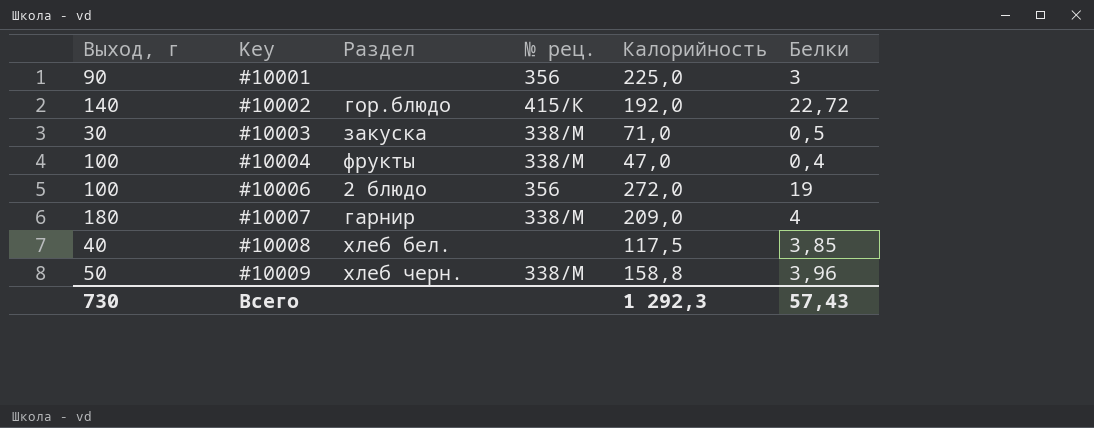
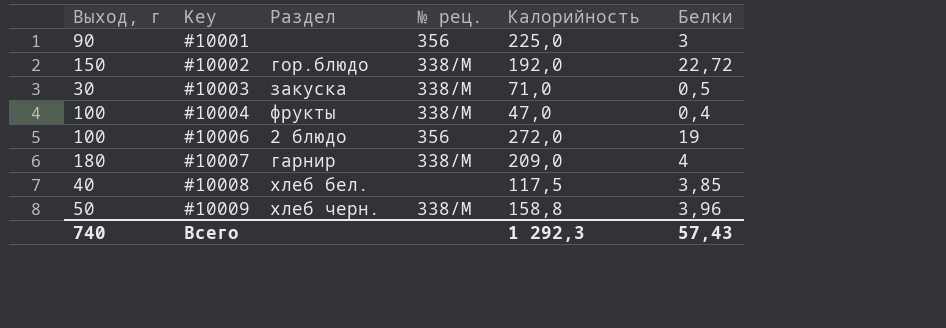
#10002 | Выход, г: 140 -> 150
#10002 | № рец.: 415/К -> 338/М
Всего | Выход, г: 730 -> 740

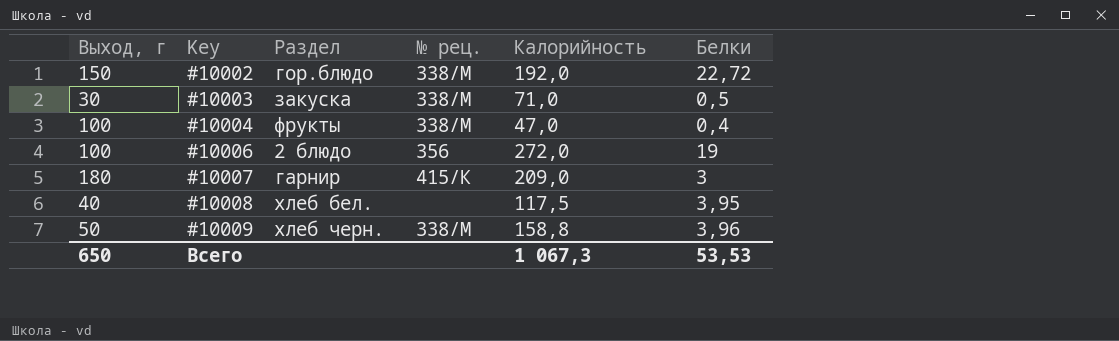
row #10001: 90 | none | 356 | 225,0 | 3 -> none
#10007 | № рец.: 338/М -> 415/К
#10007 | Белки: 4 -> 3
#10008 | Белки: 3,85 -> 3,95
Всего | Выход, г: 740 -> 650
Всего | Калорийность: 1 292,3 -> 1 067,3
Всего | Белки: 57,43 -> 53,53

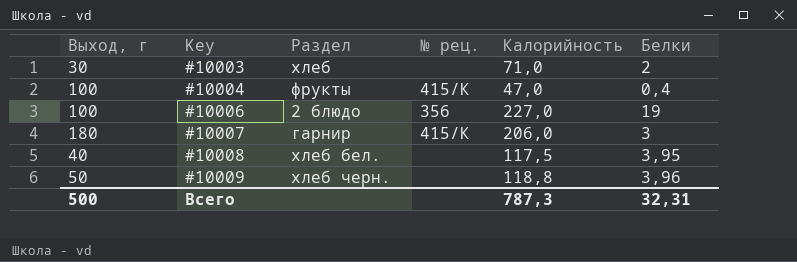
row #10002: 150 | гор.блюдо | 338/М | 192,0 | 22,72 -> none
#10003 | Раздел: закуска -> хлеб
#10003 | № рец.: 338/М -> none
#10003 | Белки: 0,5 -> 2
#10004 | № рец.: 338/М -> 415/К
#10006 | Калорийность: 272,0 -> 227,0
#10007 | Калорийность: 209,0 -> 206,0
#10009 | № рец.: 338/М -> none
#10009 | Калорийность: 158,8 -> 118,8
Всего | Выход, г: 650 -> 500
Всего | Калорийность: 1 067,3 -> 787,3
Всего | Белки: 53,53 -> 32,31

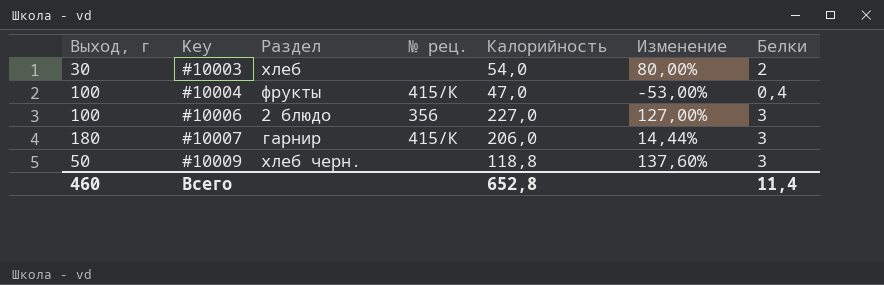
column Изменение | formula: none -> ([Калорийность] - [Выход, г]) / [Выход, г]
row #10008: 40 | хлеб бел. | none | 117,5 | 3,95 -> none
#10003 | Калорийность: 71,0 -> 54,0
#10006 | Белки: 19 -> 3
#10009 | Белки: 3,96 -> 3
Всего | Выход, г: 500 -> 460
Всего | Калорийность: 787,3 -> 652,8
Всего | Белки: 32,31 -> 11,4

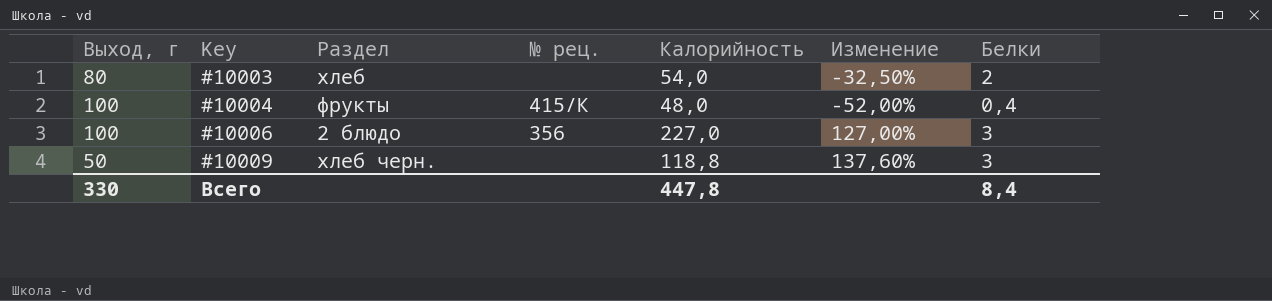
row #10007: 180 | гарнир | 415/К | 206,0 | 14,44% | 3 -> none
#10003 | Выход, г: 30 -> 80
#10003 | Изменение: 80,00% -> -32,50%
#10004 | Калорийность: 47,0 -> 48,0
#10004 | Изменение: -53,00% -> -52,00%
Всего | Выход, г: 460 -> 330
Всего | Калорийность: 652,8 -> 447,8
Всего | Белки: 11,4 -> 8,4

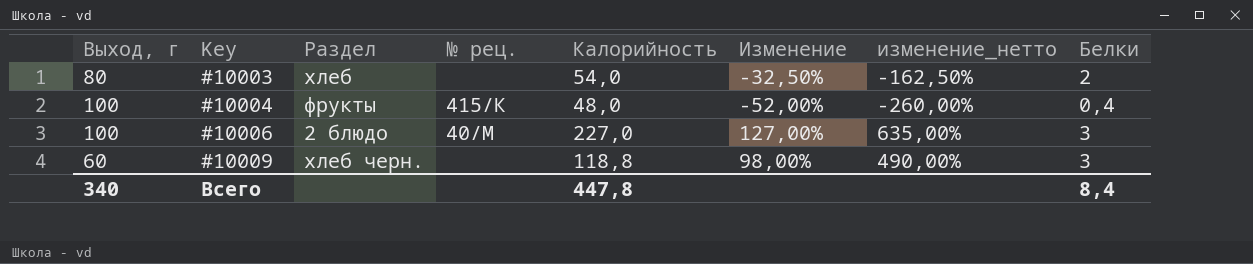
column изменение_нетто | formula: none -> [Изменение] * 5
#10006 | № рец.: 356 -> 40/М
#10009 | Выход, г: 50 -> 60
#10009 | Изменение: 137,60% -> 98,00%
Всего | Выход, г: 330 -> 340

